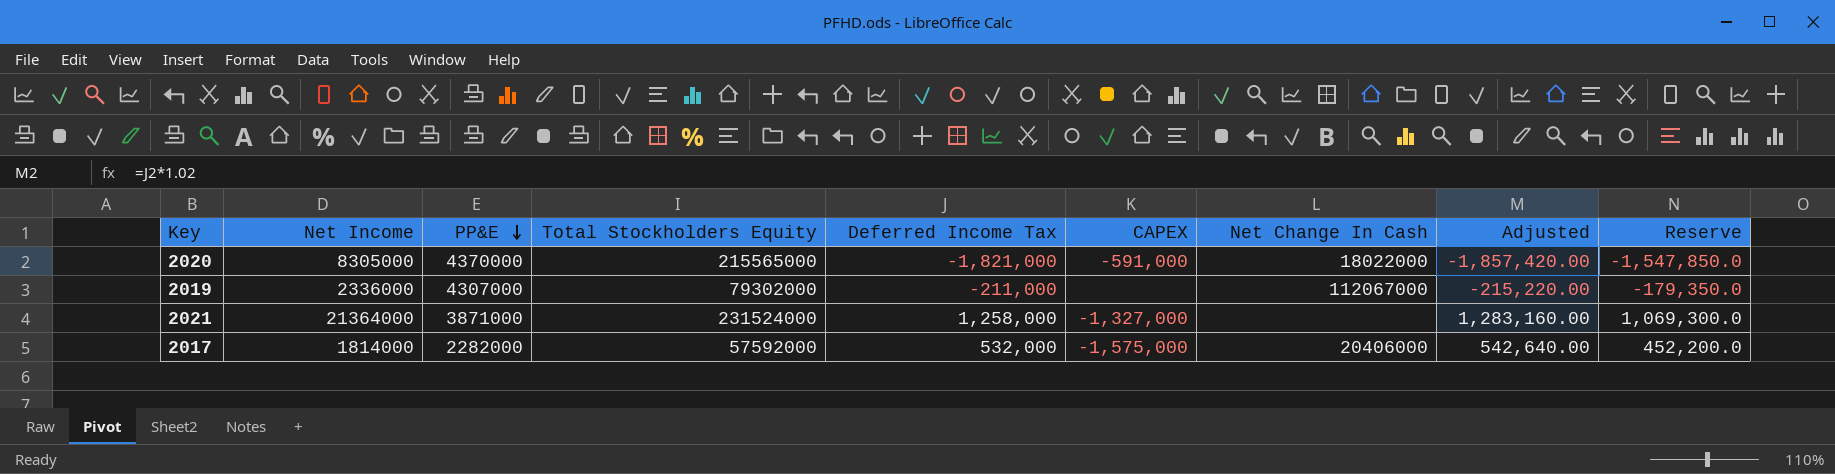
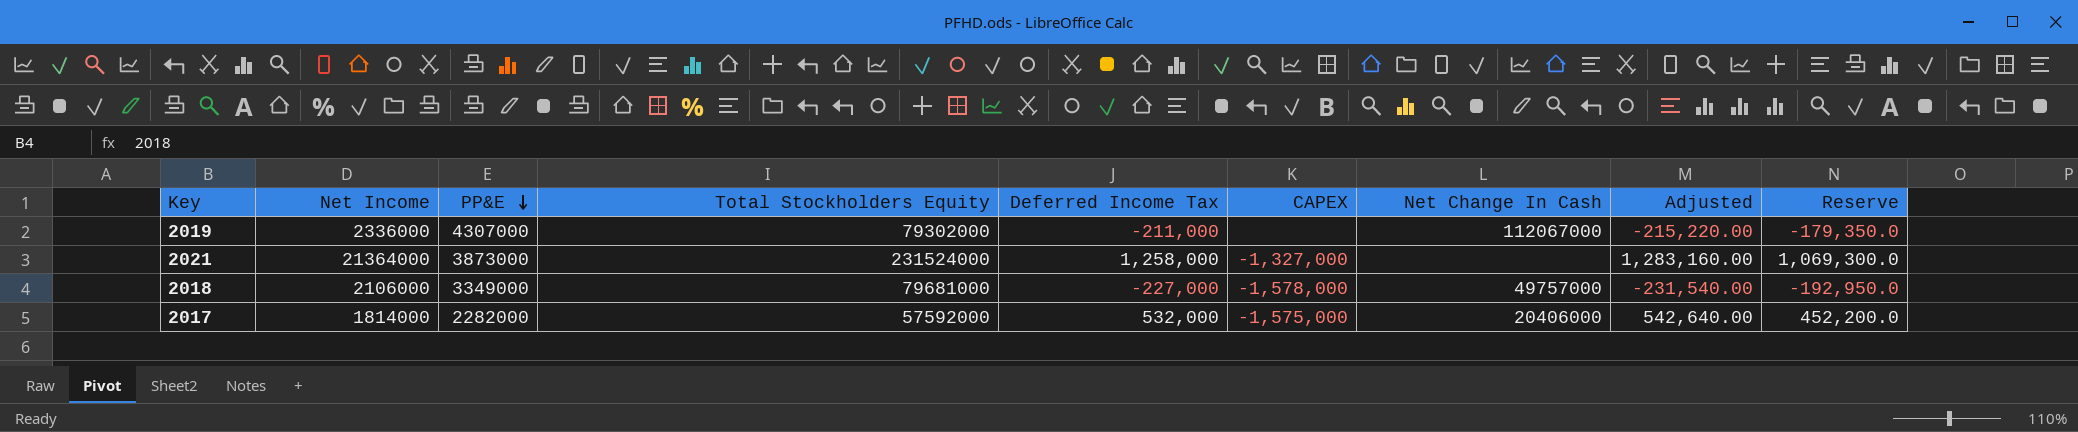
row 2020: 8305000 | 4370000 | 215565000 | -1,821,000 | -591,000 | 18022000 | -1,857,420.00 | -1,547,850.0 -> none
2021 | PP&E: 3871000 -> 3873000
row 2018: none -> 2106000 | 3349000 | 79681000 | -227,000 | -1,578,000 | 49757000 | -231,540.00 | -192,950.0

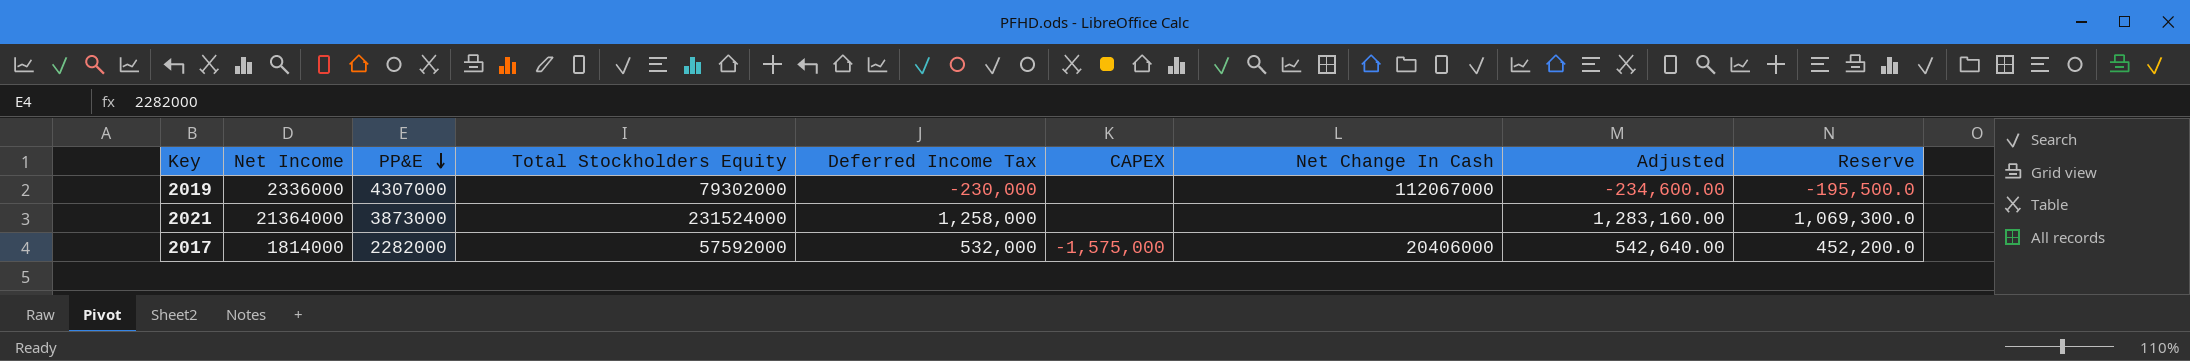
row 2018: 2106000 | 3349000 | 79681000 | -227,000 | -1,578,000 | 49757000 | -231,540.00 | -192,950.0 -> none
2019 | Deferred Income Tax: -211,000 -> -230,000
2019 | Adjusted: -215,220.00 -> -234,600.00
2019 | Reserve: -179,350.0 -> -195,500.0
2021 | CAPEX: -1,327,000 -> none

